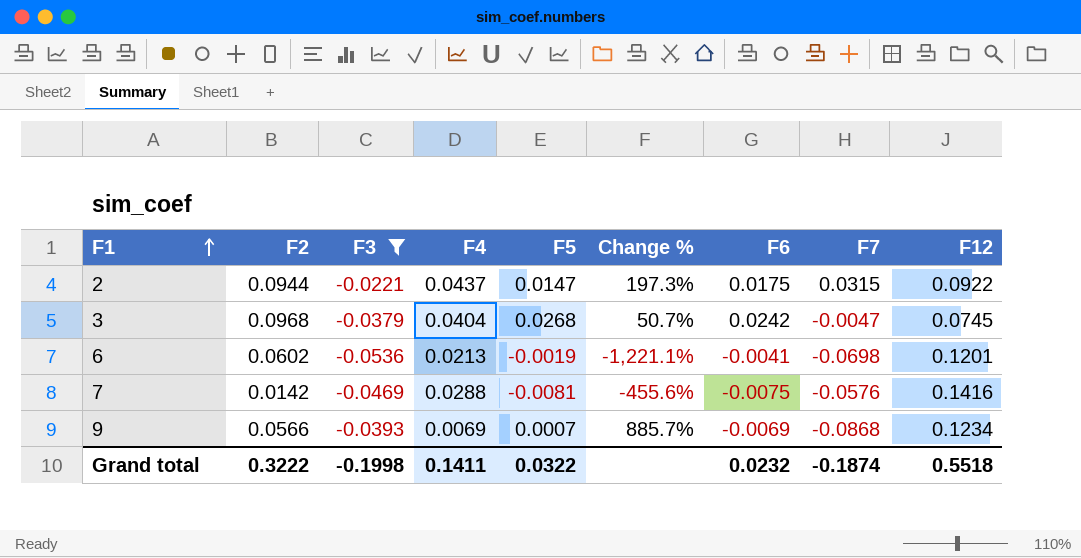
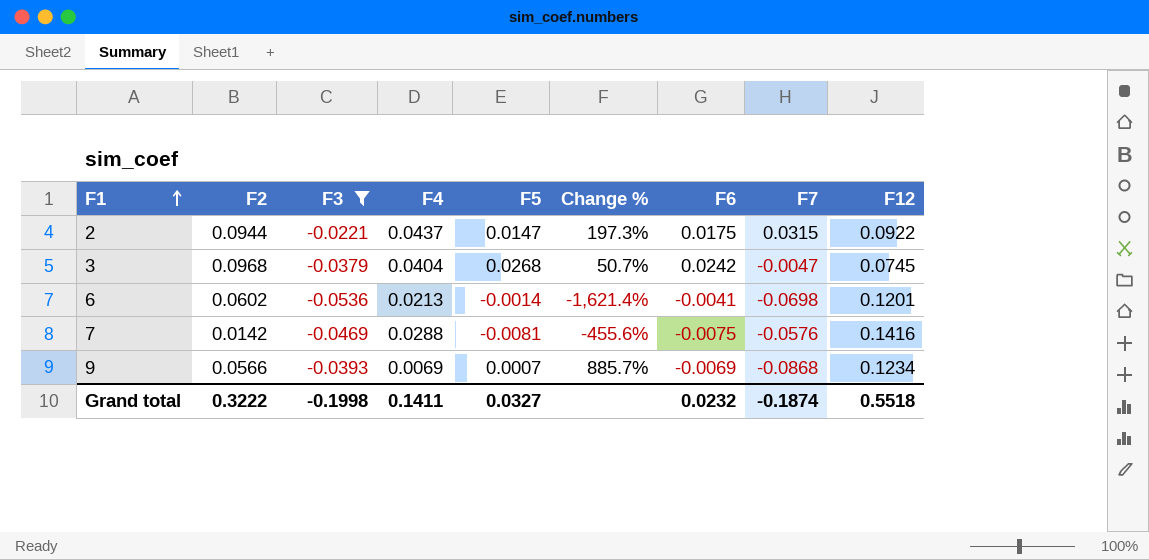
6 | F5: -0.0019 -> -0.0014
6 | Change %: -1,221.1% -> -1,621.4%
Grand total | F5: 0.0322 -> 0.0327

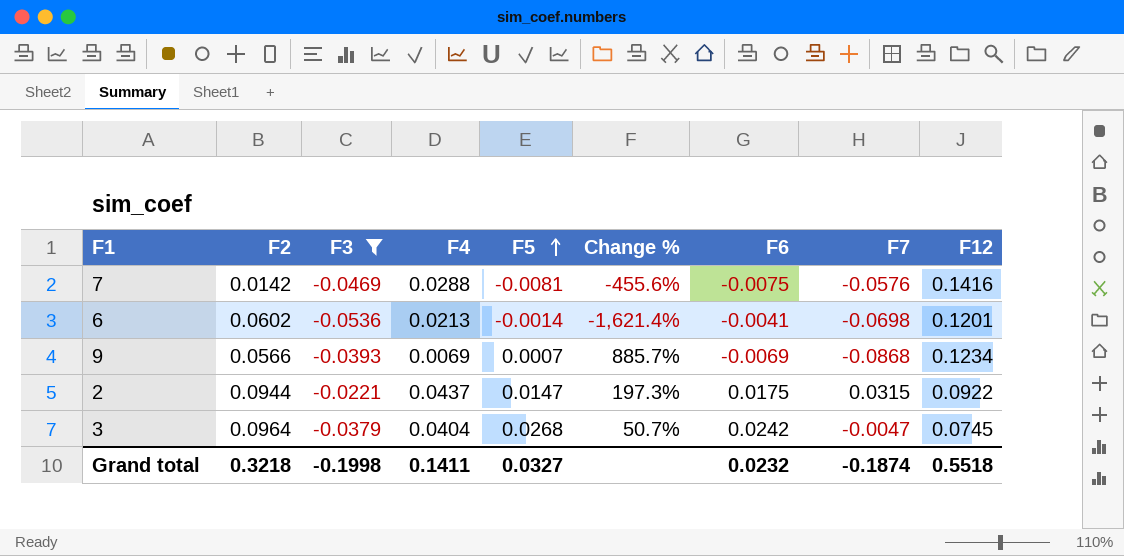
row order: F1 ascending -> F5 ascending
3 | F2: 0.0968 -> 0.0964
Grand total | F2: 0.3222 -> 0.3218

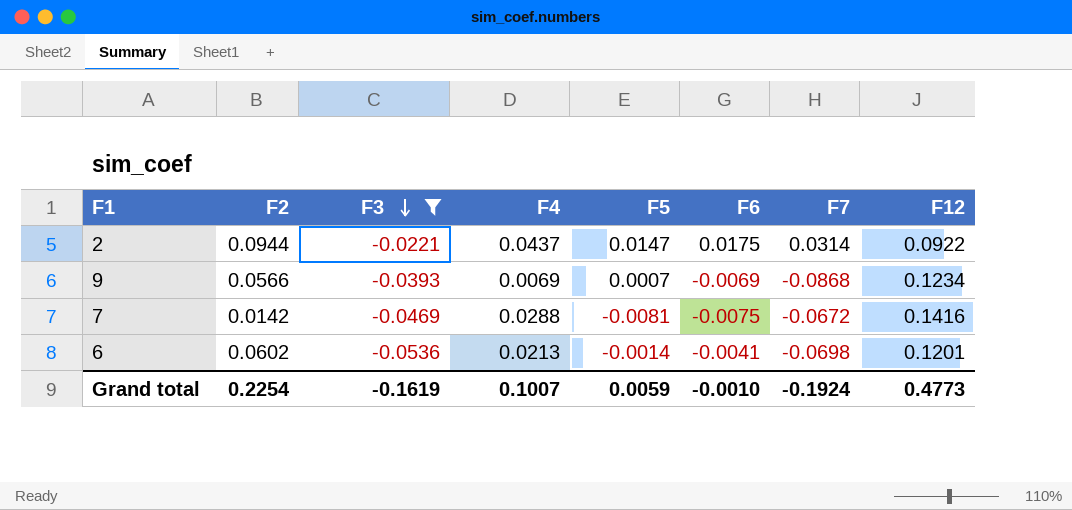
row order: F5 ascending -> F3 descending
column Change % | formula: ([F4] - [F5]) / [F5] -> none
row 3: 0.0964 | -0.0379 | 0.0404 | 0.0268 | 50.7% | 0.0242 | -0.0047 | 0.0745 -> none
2 | F7: 0.0315 -> 0.0314
7 | F7: -0.0576 -> -0.0672
Grand total | F2: 0.3218 -> 0.2254
Grand total | F3: -0.1998 -> -0.1619
Grand total | F4: 0.1411 -> 0.1007
Grand total | F5: 0.0327 -> 0.0059
Grand total | F6: 0.0232 -> -0.0010
Grand total | F7: -0.1874 -> -0.1924
Grand total | F12: 0.5518 -> 0.4773

